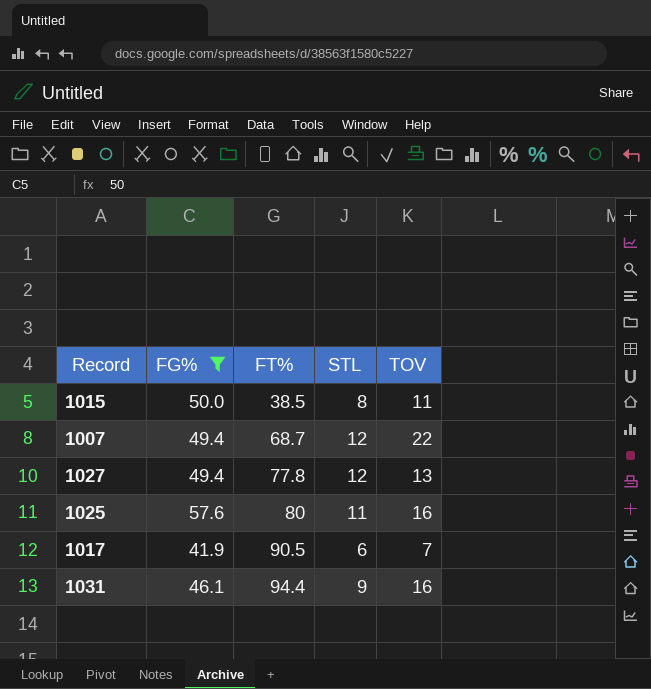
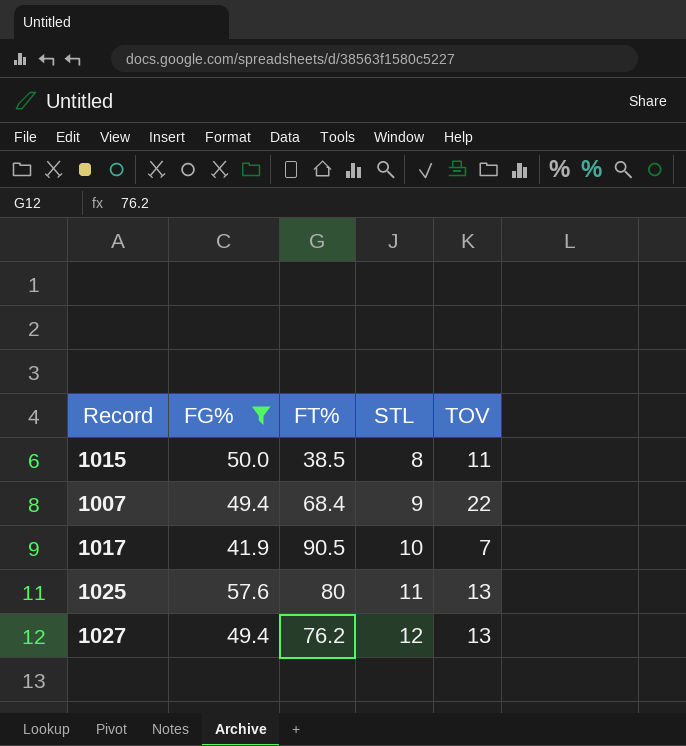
row order: FT% ascending -> STL ascending
row 1031: 46.1 | 94.4 | 9 | 16 -> none
1007 | FT%: 68.7 -> 68.4
1007 | STL: 12 -> 9
1017 | STL: 6 -> 10
1025 | TOV: 16 -> 13
1027 | FT%: 77.8 -> 76.2

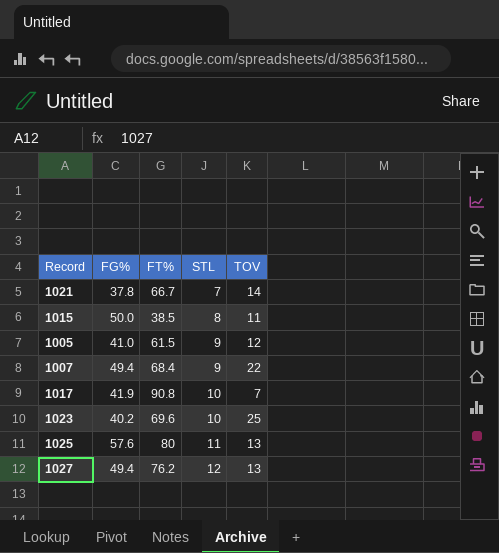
filter: FG% >= 41.9 -> none
1017 | FT%: 90.5 -> 90.8

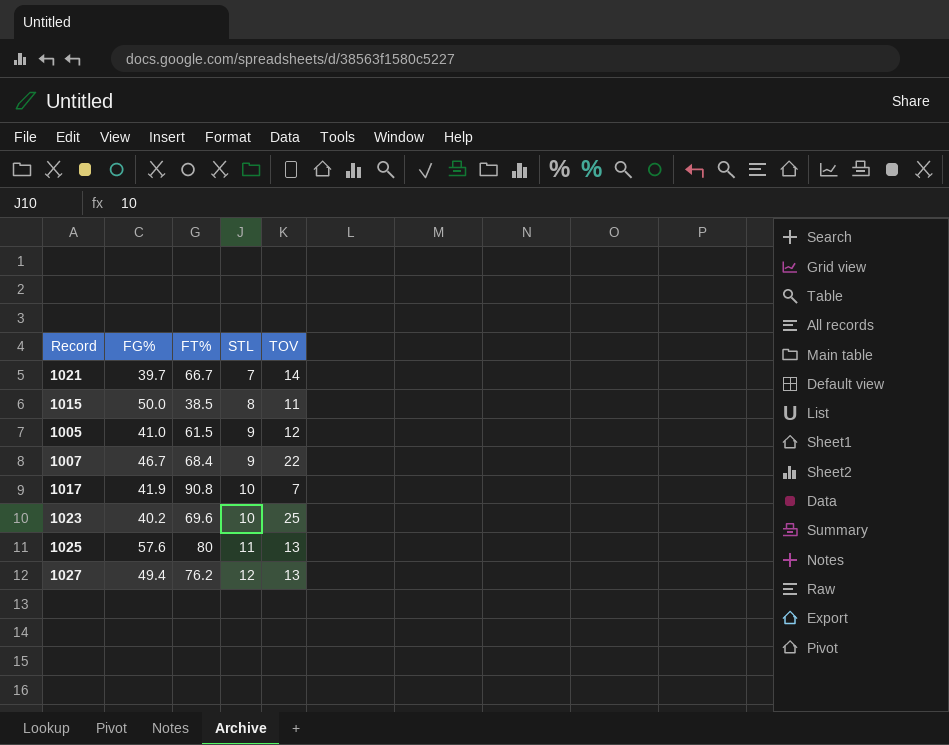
1021 | FG%: 37.8 -> 39.7
1007 | FG%: 49.4 -> 46.7

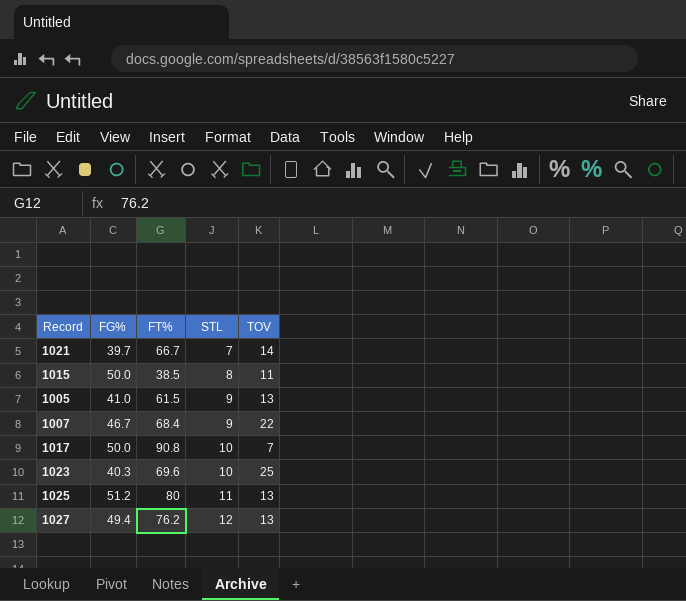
1005 | TOV: 12 -> 13
1017 | FG%: 41.9 -> 50.0
1023 | FG%: 40.2 -> 40.3
1025 | FG%: 57.6 -> 51.2

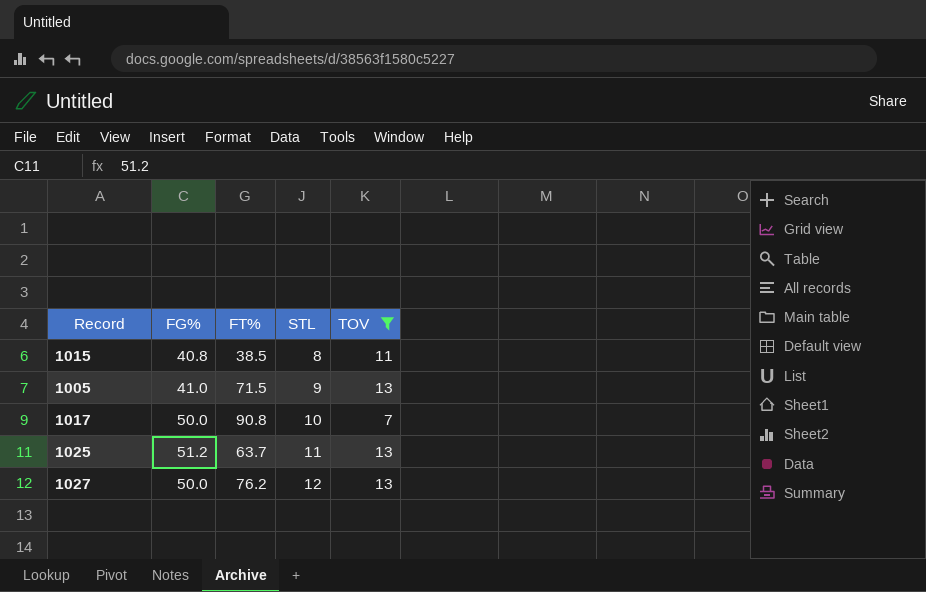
filter: none -> TOV <= 13
1015 | FG%: 50.0 -> 40.8
1005 | FT%: 61.5 -> 71.5
1025 | FT%: 80 -> 63.7
1027 | FG%: 49.4 -> 50.0

